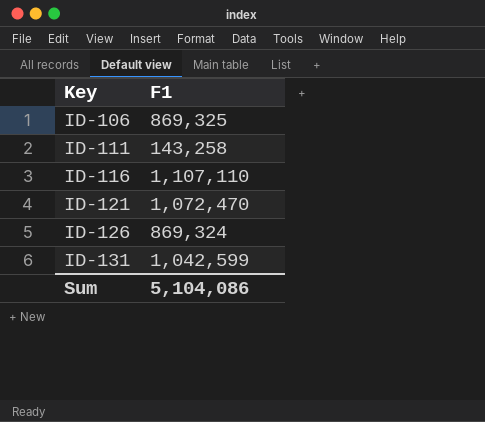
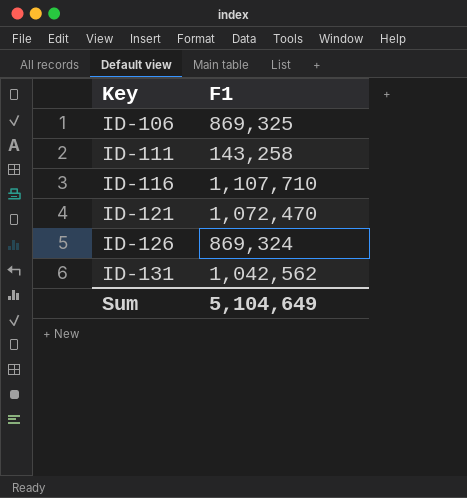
ID-116 | F1: 1,107,110 -> 1,107,710
ID-131 | F1: 1,042,599 -> 1,042,562
Sum | F1: 5,104,086 -> 5,104,649

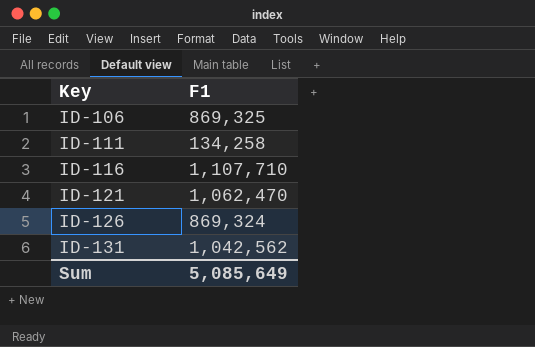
ID-111 | F1: 143,258 -> 134,258
ID-121 | F1: 1,072,470 -> 1,062,470
Sum | F1: 5,104,649 -> 5,085,649

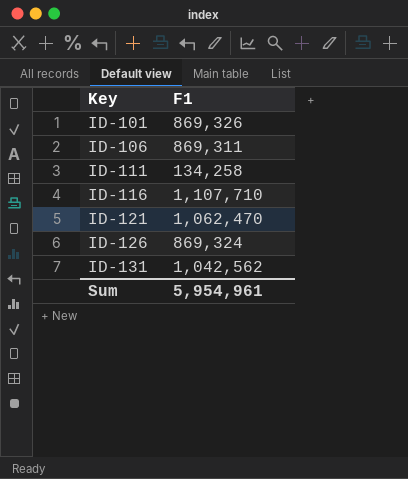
row ID-101: none -> 869,326
ID-106 | F1: 869,325 -> 869,311
Sum | F1: 5,085,649 -> 5,954,961

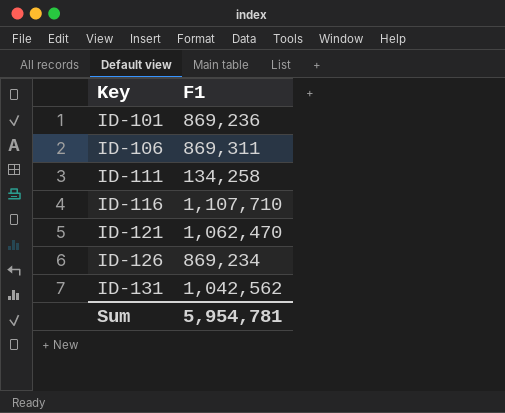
ID-101 | F1: 869,326 -> 869,236
ID-126 | F1: 869,324 -> 869,234
Sum | F1: 5,954,961 -> 5,954,781

